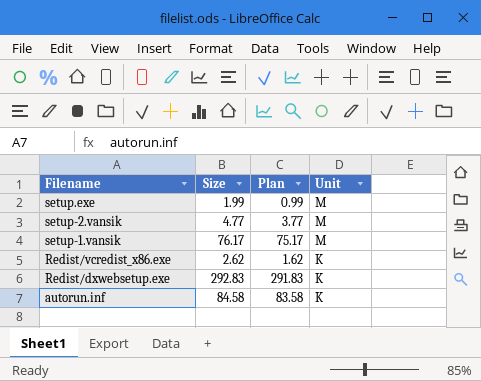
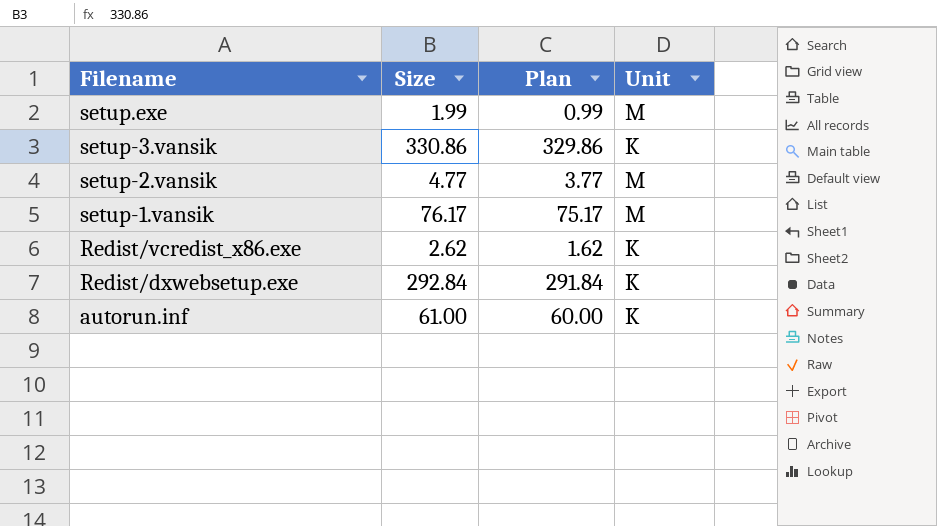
row setup-3.vansik: none -> 330.86 | 329.86 | K
Redist/dxwebsetup.exe | Size: 292.83 -> 292.84
Redist/dxwebsetup.exe | Plan: 291.83 -> 291.84
autorun.inf | Size: 84.58 -> 61.00
autorun.inf | Plan: 83.58 -> 60.00

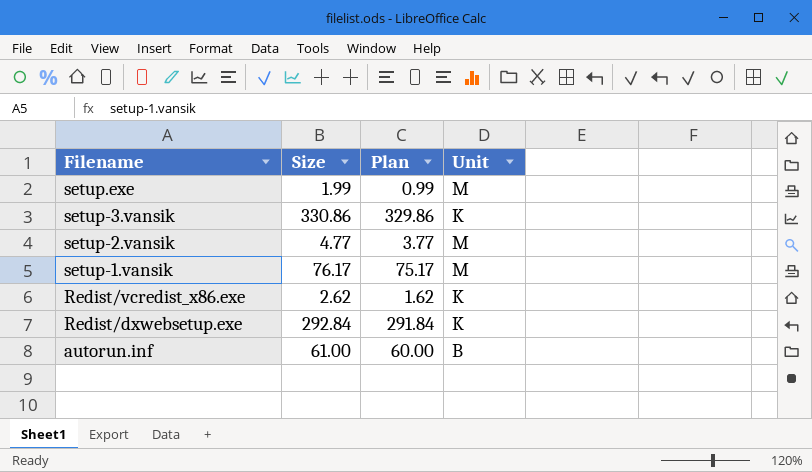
autorun.inf | Unit: K -> B

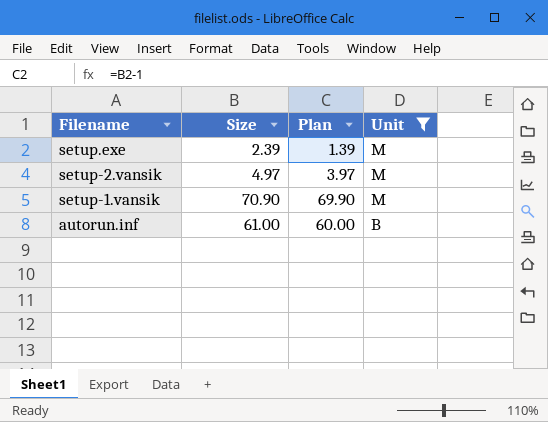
filter: none -> Unit != K
setup.exe | Size: 1.99 -> 2.39
setup.exe | Plan: 0.99 -> 1.39
setup-2.vansik | Size: 4.77 -> 4.97
setup-2.vansik | Plan: 3.77 -> 3.97
setup-1.vansik | Size: 76.17 -> 70.90
setup-1.vansik | Plan: 75.17 -> 69.90

